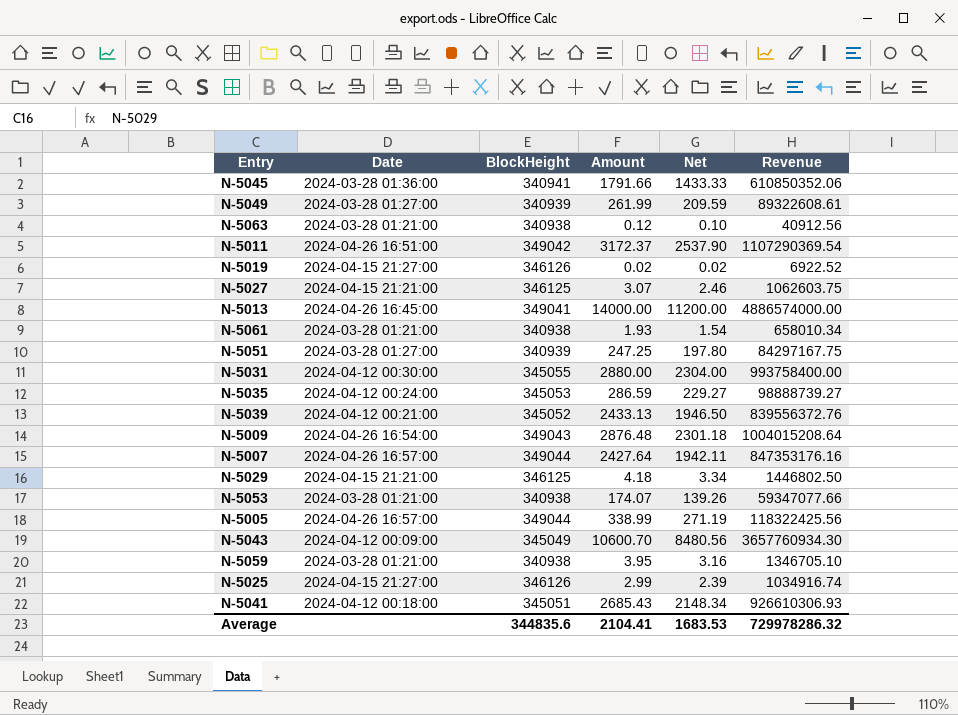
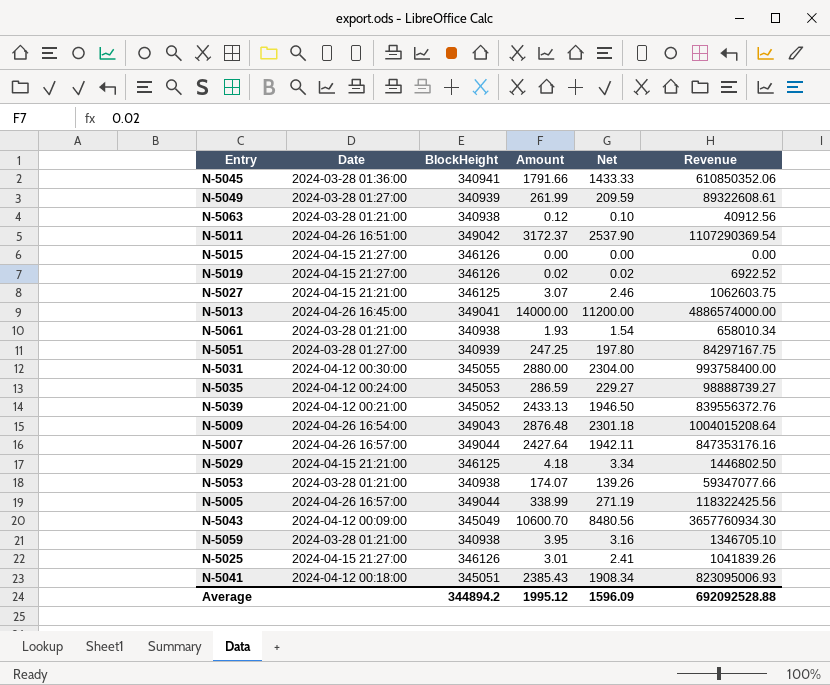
row N-5015: none -> 2024-04-15 21:27:00 | 346126 | 0.00 | 0.00 | 0.00
N-5025 | Amount: 2.99 -> 3.01
N-5025 | Net: 2.39 -> 2.41
N-5025 | Revenue: 1034916.74 -> 1041839.26
N-5041 | Amount: 2685.43 -> 2385.43
N-5041 | Net: 2148.34 -> 1908.34
N-5041 | Revenue: 926610306.93 -> 823095006.93
Average | BlockHeight: 344835.6 -> 344894.2
Average | Amount: 2104.41 -> 1995.12
Average | Net: 1683.53 -> 1596.09
Average | Revenue: 729978286.32 -> 692092528.88

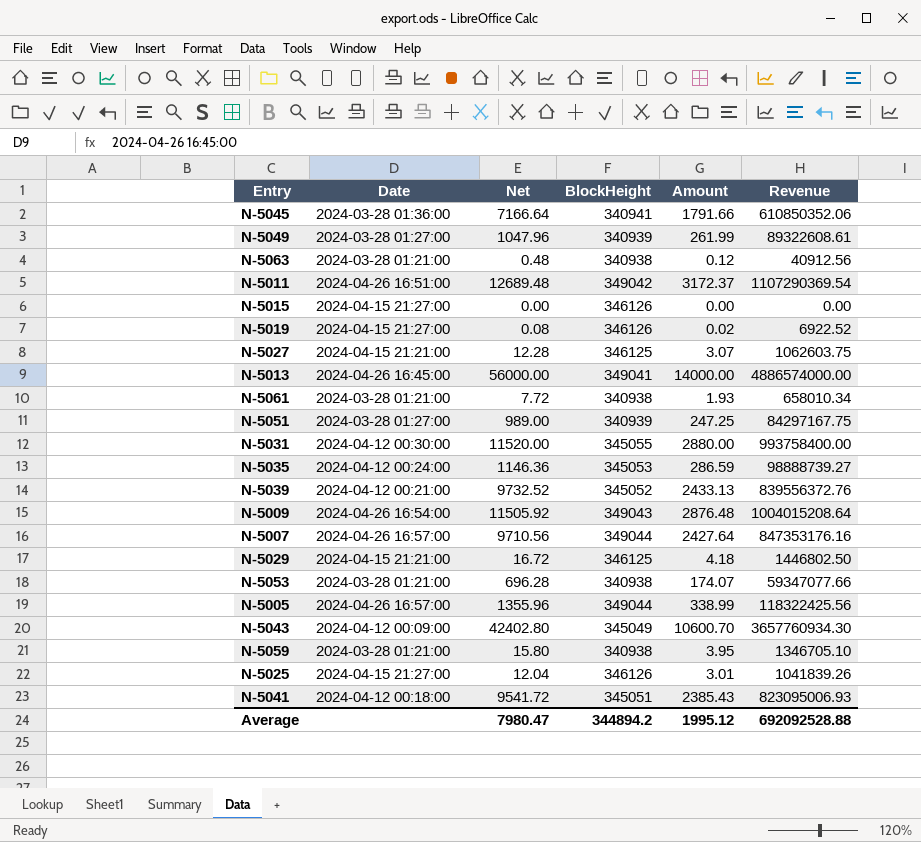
column Net | formula: [Amount] * 0.8 -> [Amount] * 4
column Net | position: 5 -> 3
Average | Net: 1596.09 -> 7980.47

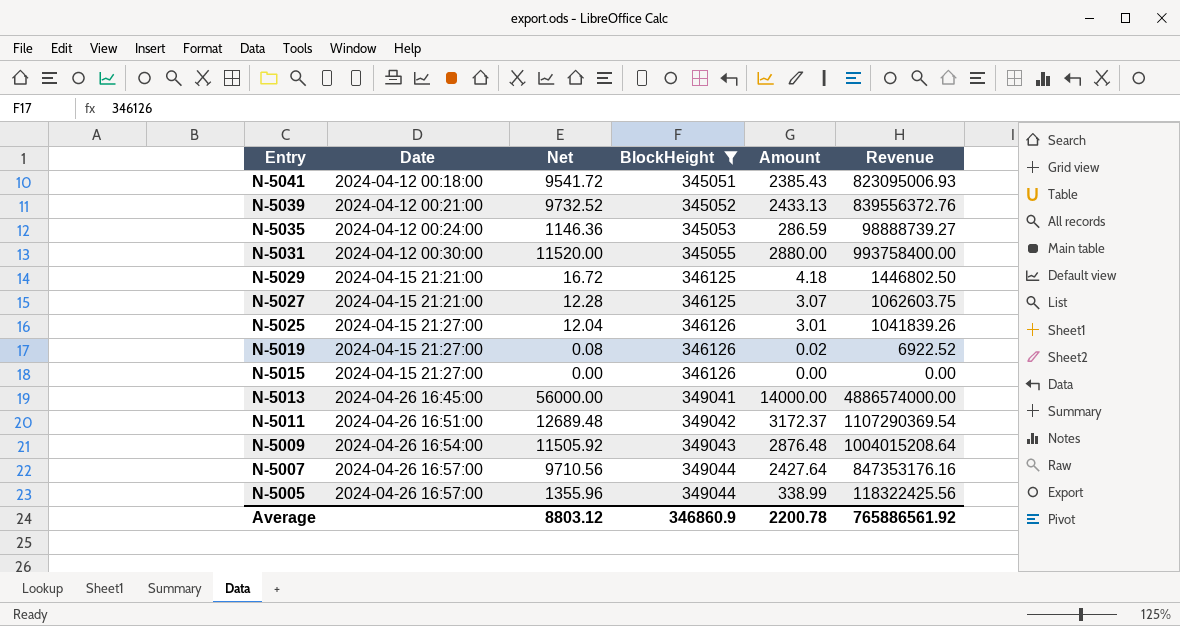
filter: none -> BlockHeight >= 345051
row order: none -> Entry descending
Average | Net: 7980.47 -> 8803.12
Average | BlockHeight: 344894.2 -> 346860.9
Average | Amount: 1995.12 -> 2200.78
Average | Revenue: 692092528.88 -> 765886561.92

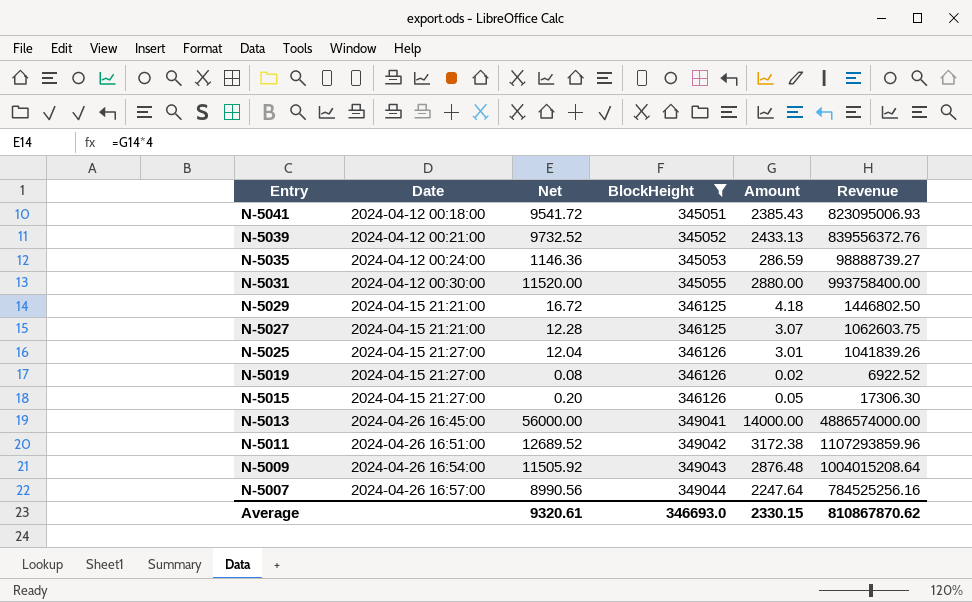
row N-5005: 2024-04-26 16:57:00 | 1355.96 | 349044 | 338.99 | 118322425.56 -> none
N-5015 | Net: 0.00 -> 0.20
N-5015 | Amount: 0.00 -> 0.05
N-5015 | Revenue: 0.00 -> 17306.30
N-5011 | Net: 12689.48 -> 12689.52
N-5011 | Amount: 3172.37 -> 3172.38
N-5011 | Revenue: 1107290369.54 -> 1107293859.96
N-5007 | Net: 9710.56 -> 8990.56
N-5007 | Amount: 2427.64 -> 2247.64
N-5007 | Revenue: 847353176.16 -> 784525256.16
Average | Net: 8803.12 -> 9320.61
Average | BlockHeight: 346860.9 -> 346693.0
Average | Amount: 2200.78 -> 2330.15
Average | Revenue: 765886561.92 -> 810867870.62

